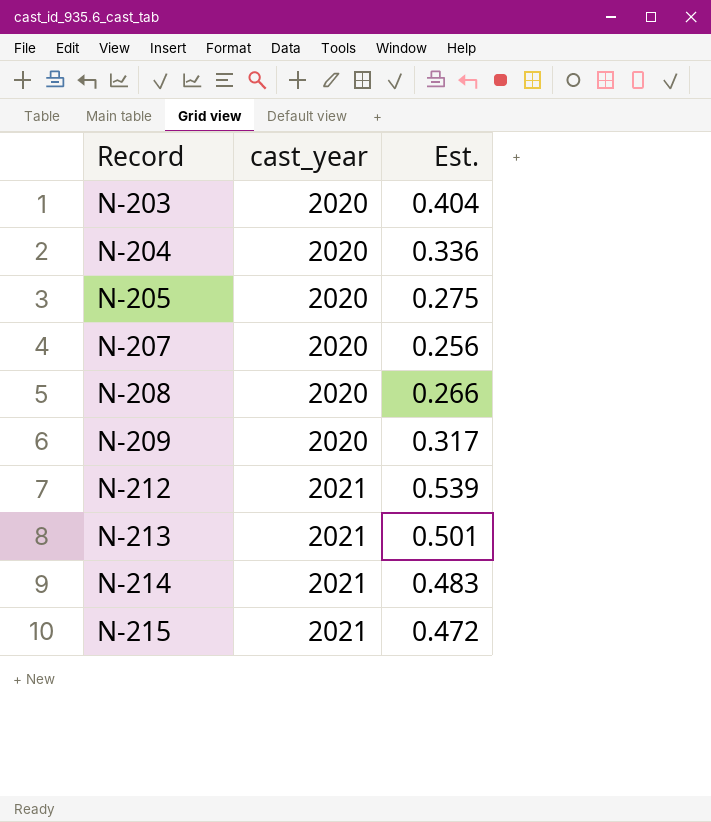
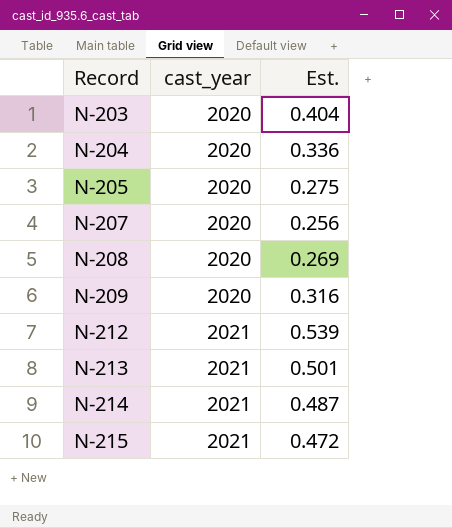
N-208 | Est.: 0.266 -> 0.269
N-209 | Est.: 0.317 -> 0.316
N-214 | Est.: 0.483 -> 0.487

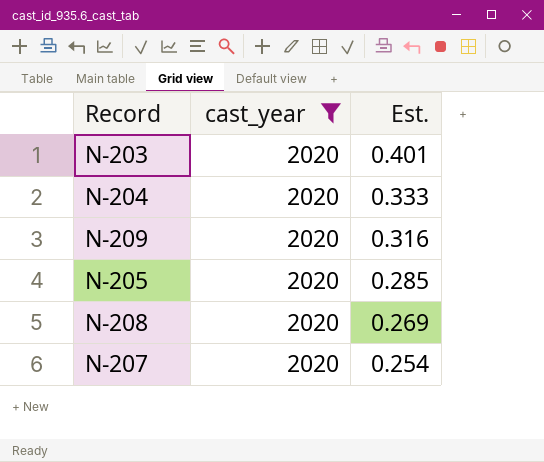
filter: none -> cast_year = 2020
row order: Record ascending -> Est. descending
N-203 | Est.: 0.404 -> 0.401
N-204 | Est.: 0.336 -> 0.333
N-205 | Est.: 0.275 -> 0.285
N-207 | Est.: 0.256 -> 0.254

